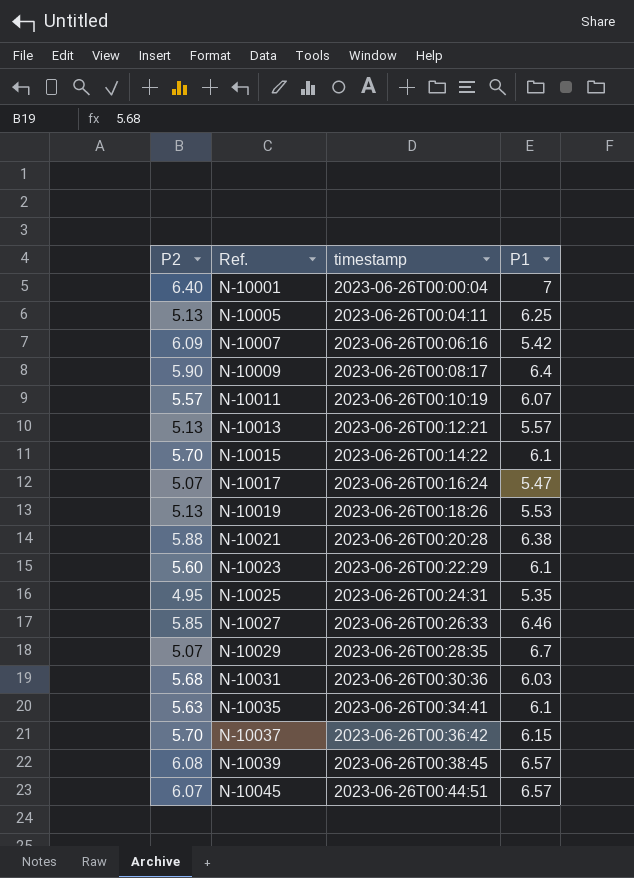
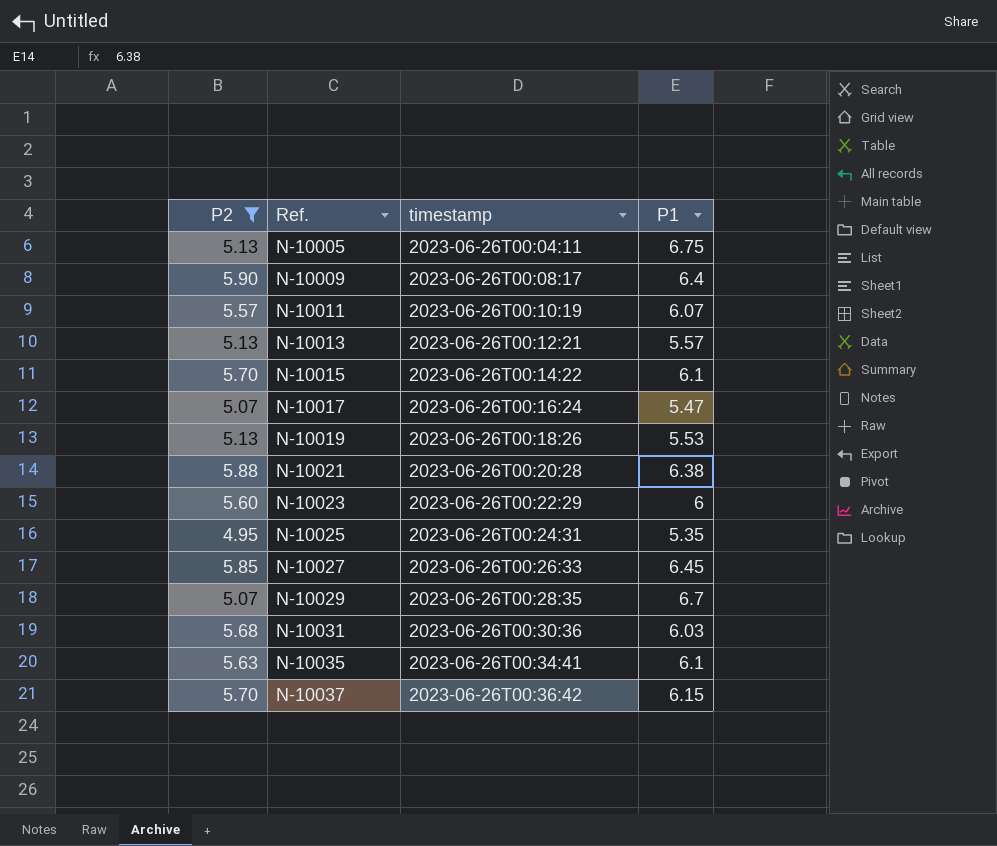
filter: none -> P2 <= 5.90
N-10005 | P1: 6.25 -> 6.75
N-10023 | P1: 6.1 -> 6
N-10027 | P1: 6.46 -> 6.45

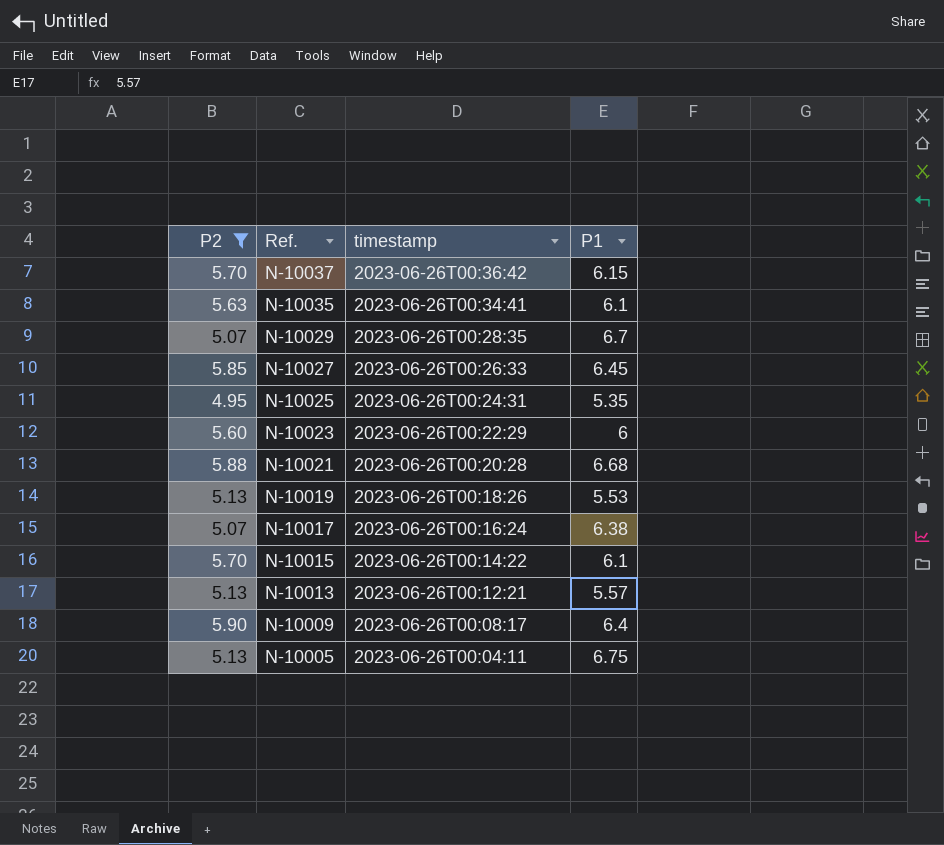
row order: Ref. ascending -> Ref. descending
row N-10011: 5.57 | 2023-06-26T00:10:19 | 6.07 -> none
row N-10031: 5.68 | 2023-06-26T00:30:36 | 6.03 -> none
N-10021 | P1: 6.38 -> 6.68
N-10017 | P1: 5.47 -> 6.38

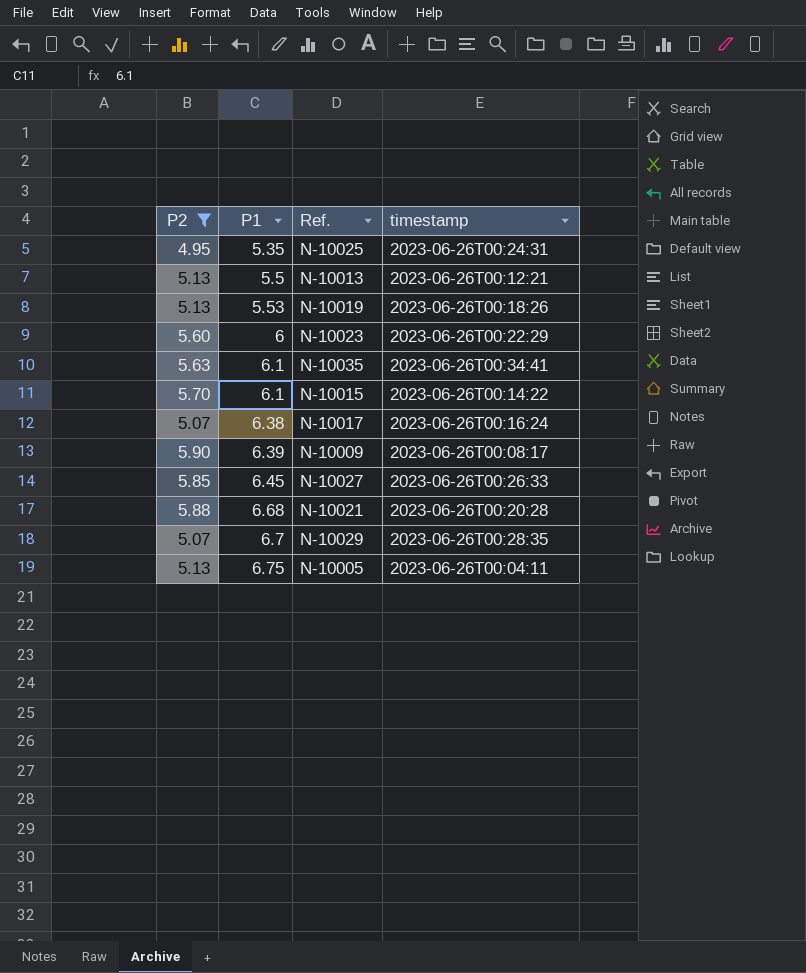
row order: Ref. descending -> P1 ascending
column P1 | position: 4 -> 2
row N-10037: 5.70 | 2023-06-26T00:36:42 | 6.15 -> none
N-10013 | P1: 5.57 -> 5.5
N-10009 | P1: 6.4 -> 6.39

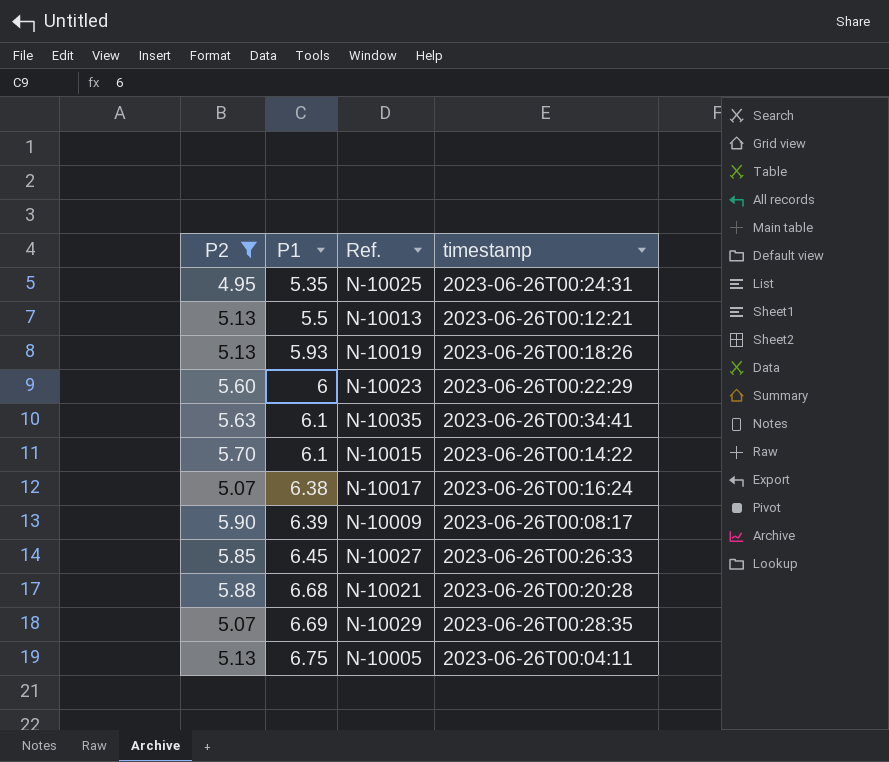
N-10019 | P1: 5.53 -> 5.93
N-10029 | P1: 6.7 -> 6.69

